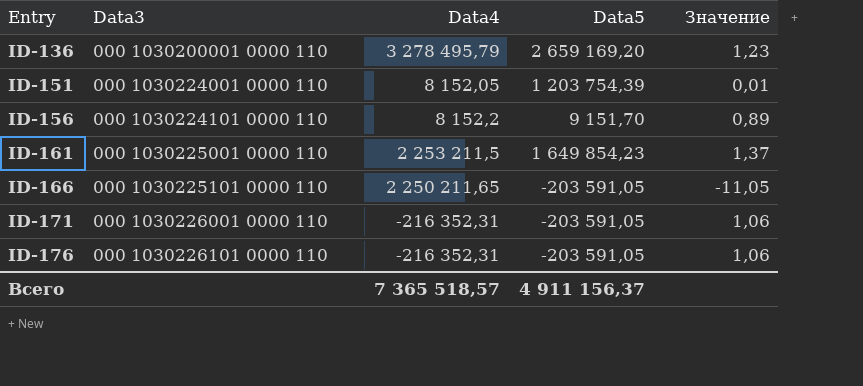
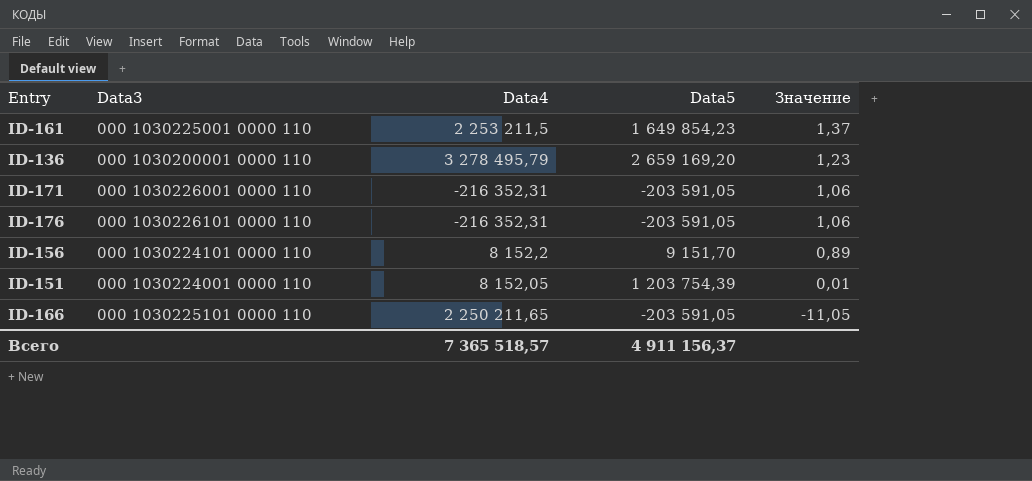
row order: Entry ascending -> Значение descending

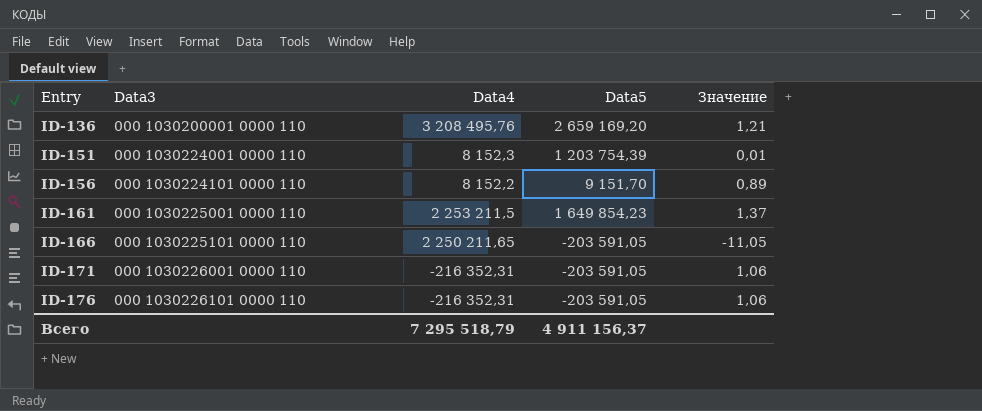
row order: Значение descending -> Entry ascending
ID-136 | Data4: 3 278 495,79 -> 3 208 495,76
ID-136 | Значение: 1,23 -> 1,21
ID-151 | Data4: 8 152,05 -> 8 152,3
Всего | Data4: 7 365 518,57 -> 7 295 518,79

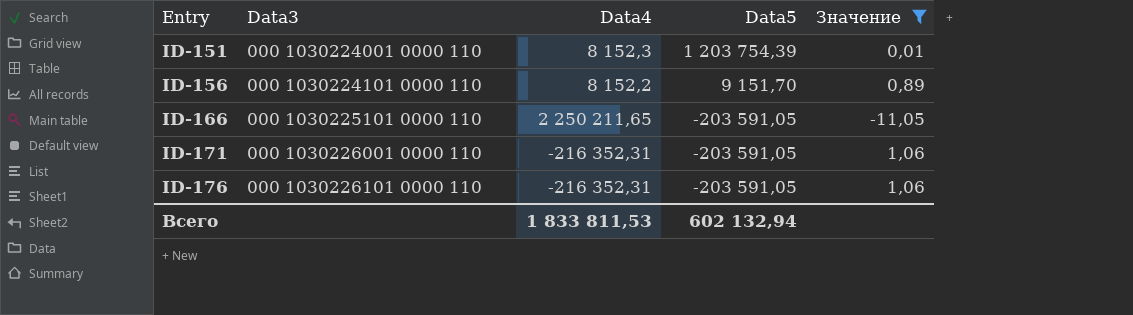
filter: none -> Значение <= 1,06
Всего | Data4: 7 295 518,79 -> 1 833 811,53
Всего | Data5: 4 911 156,37 -> 602 132,94

